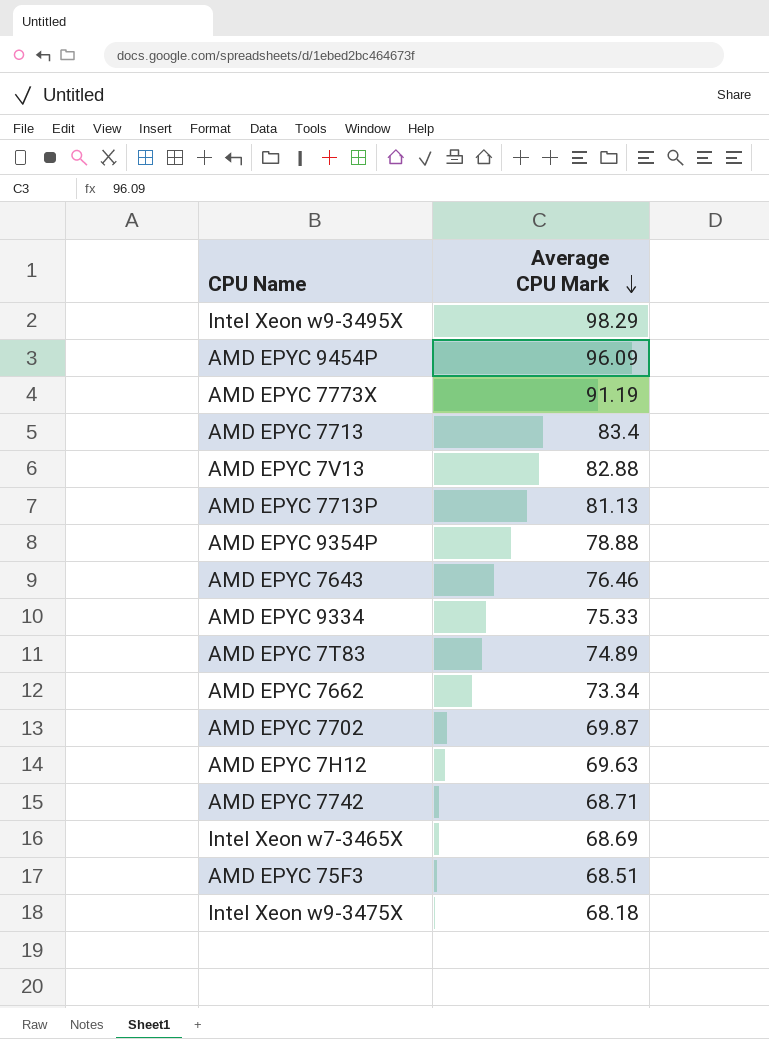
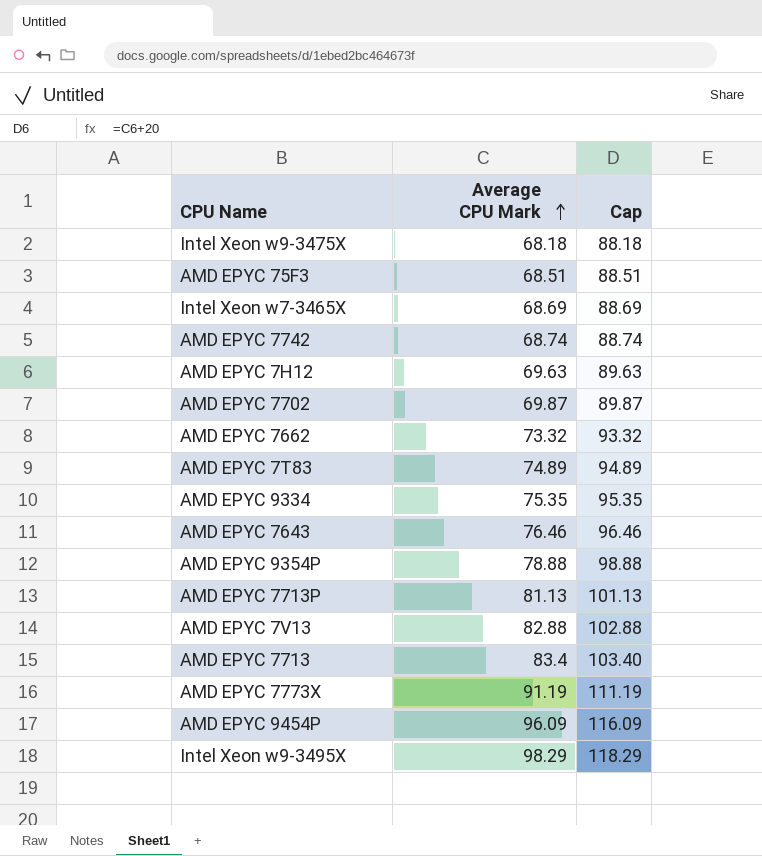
row order: Average CPU Mark descending -> Average CPU Mark ascending
column Cap | formula: none -> [Average CPU Mark] + 20
AMD EPYC 7742 | Average CPU Mark: 68.71 -> 68.74
AMD EPYC 7662 | Average CPU Mark: 73.34 -> 73.32
AMD EPYC 9334 | Average CPU Mark: 75.33 -> 75.35

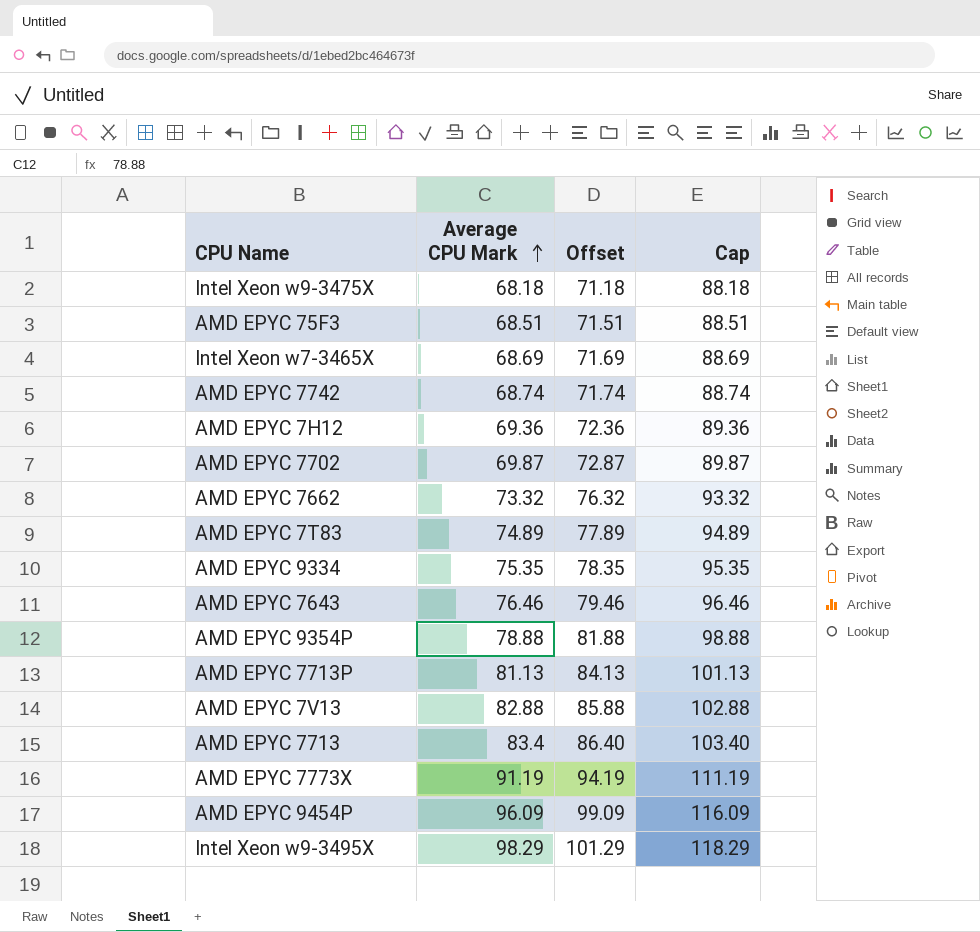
column Offset | formula: none -> [Average CPU Mark] + 3
AMD EPYC 7H12 | Average CPU Mark: 69.63 -> 69.36
AMD EPYC 7H12 | Cap: 89.63 -> 89.36

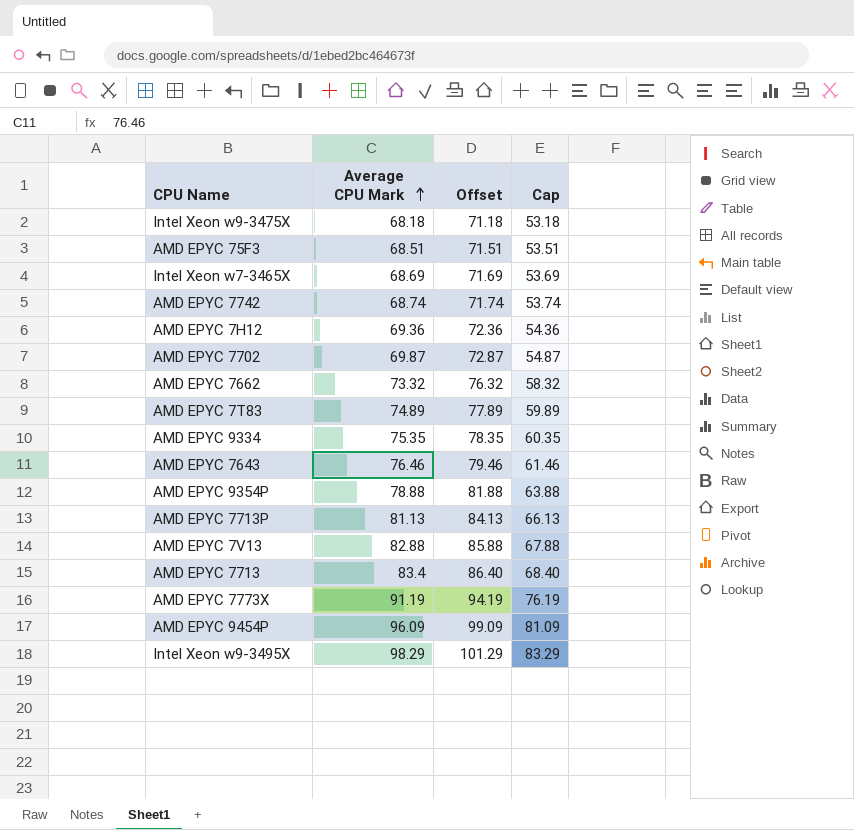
column Cap | formula: [Average CPU Mark] + 20 -> [Average CPU Mark] - 15

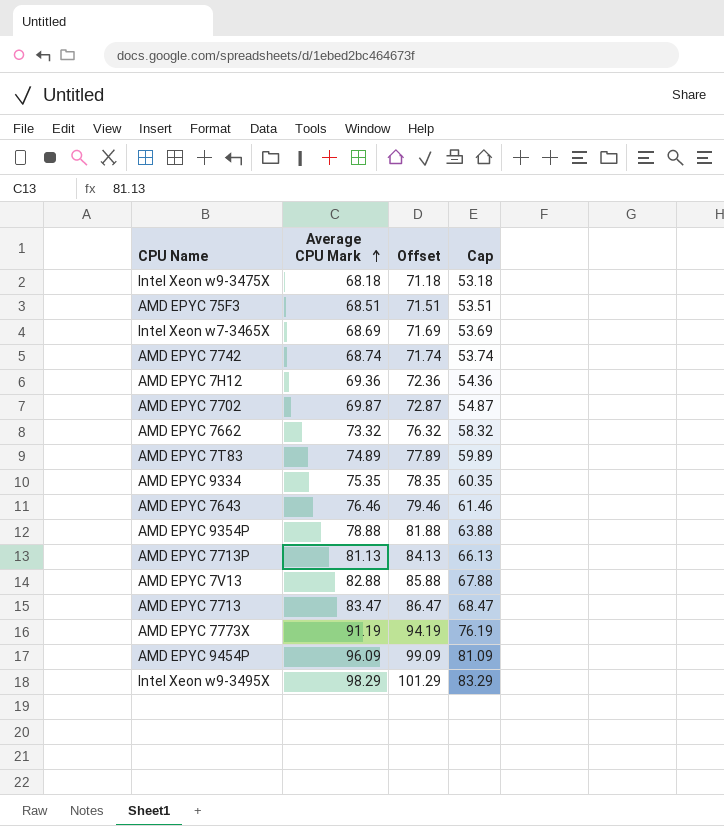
AMD EPYC 7713 | Average CPU Mark: 83.4 -> 83.47
AMD EPYC 7713 | Offset: 86.40 -> 86.47
AMD EPYC 7713 | Cap: 68.40 -> 68.47

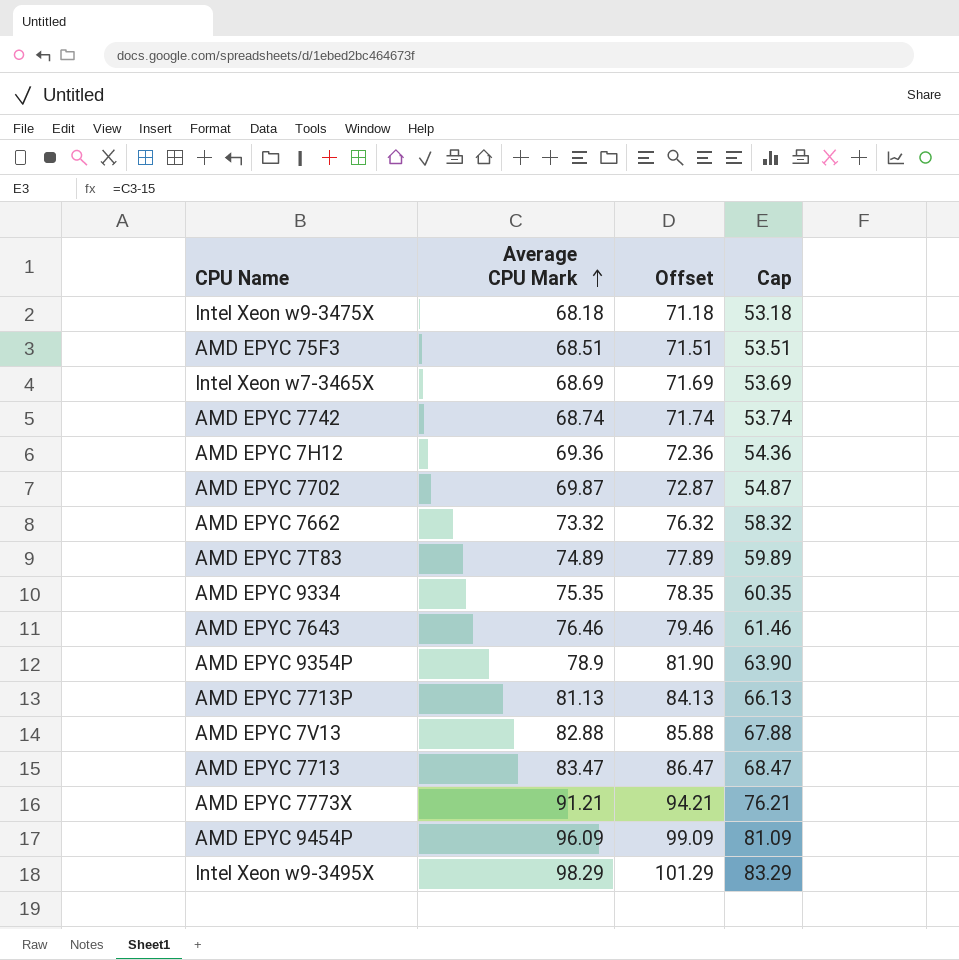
AMD EPYC 9354P | Average CPU Mark: 78.88 -> 78.9
AMD EPYC 9354P | Offset: 81.88 -> 81.90
AMD EPYC 9354P | Cap: 63.88 -> 63.90
AMD EPYC 7773X | Average CPU Mark: 91.19 -> 91.21
AMD EPYC 7773X | Offset: 94.19 -> 94.21
AMD EPYC 7773X | Cap: 76.19 -> 76.21

